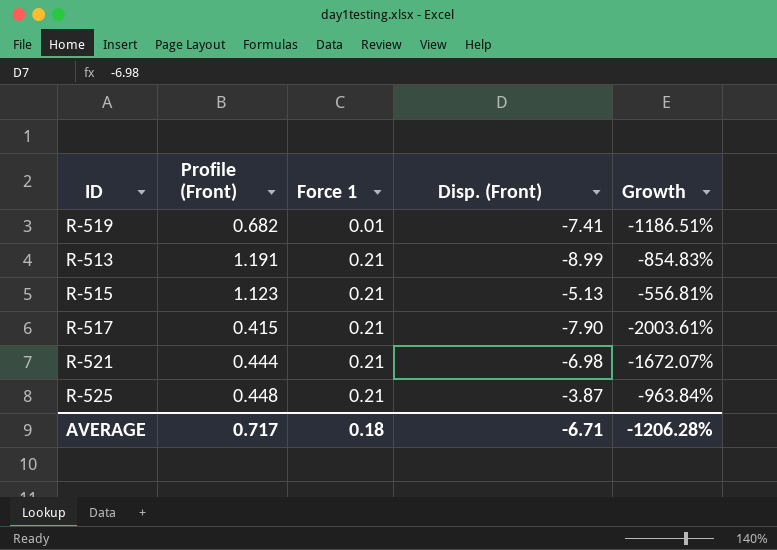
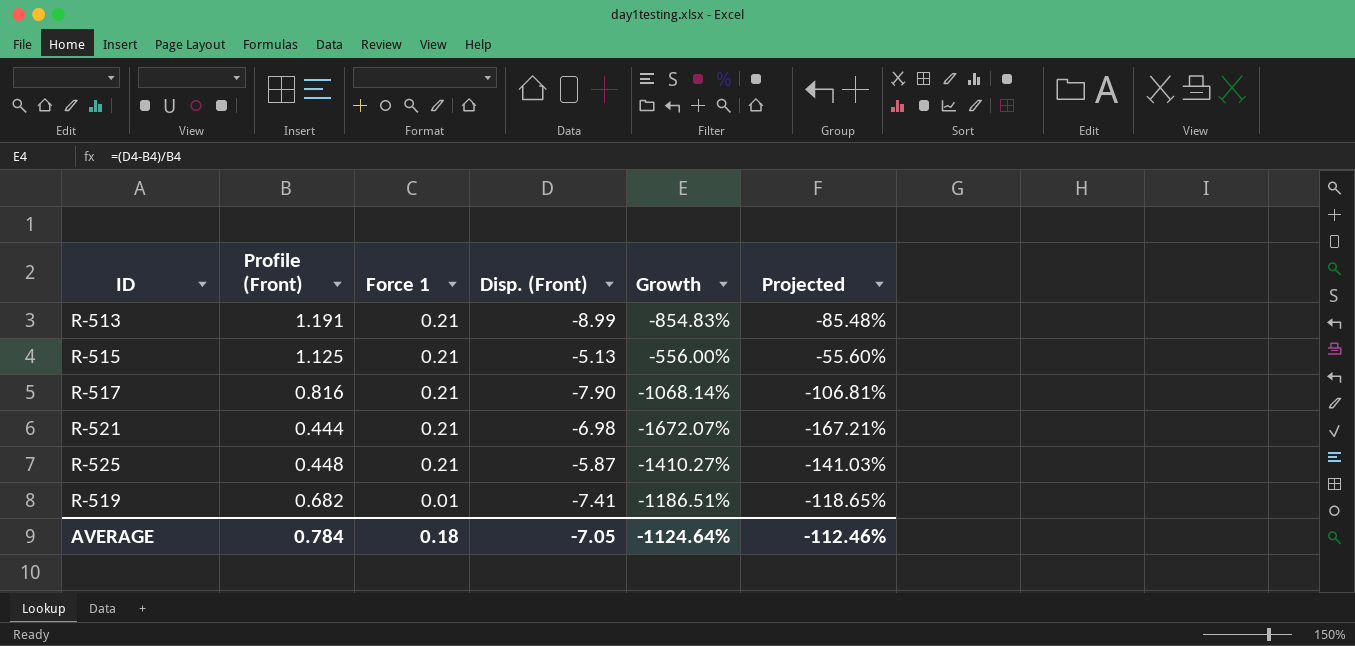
row order: Force 1 ascending -> Force 1 descending
column Projected | formula: none -> [Growth] * 0.1
R-515 | Profile (Front): 1.123 -> 1.125
R-515 | Growth: -556.81% -> -556.00%
R-517 | Profile (Front): 0.415 -> 0.816
R-517 | Growth: -2003.61% -> -1068.14%
R-525 | Disp. (Front): -3.87 -> -5.87
R-525 | Growth: -963.84% -> -1410.27%
AVERAGE | Profile (Front): 0.717 -> 0.784
AVERAGE | Disp. (Front): -6.71 -> -7.05
AVERAGE | Growth: -1206.28% -> -1124.64%

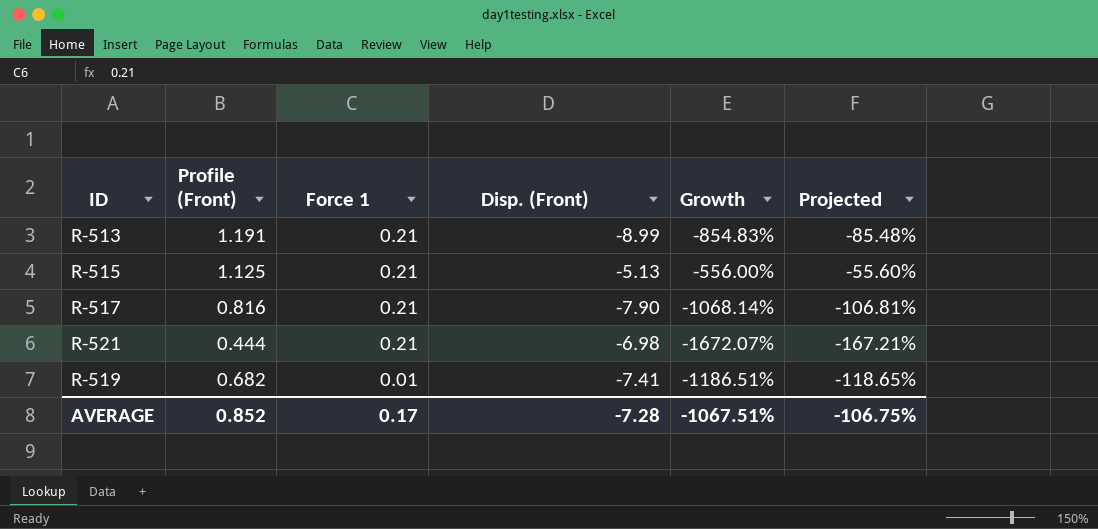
row R-525: 0.448 | 0.21 | -5.87 | -1410.27% | -141.03% -> none
AVERAGE | Profile (Front): 0.784 -> 0.852
AVERAGE | Force 1: 0.18 -> 0.17
AVERAGE | Disp. (Front): -7.05 -> -7.28
AVERAGE | Growth: -1124.64% -> -1067.51%
AVERAGE | Projected: -112.46% -> -106.75%

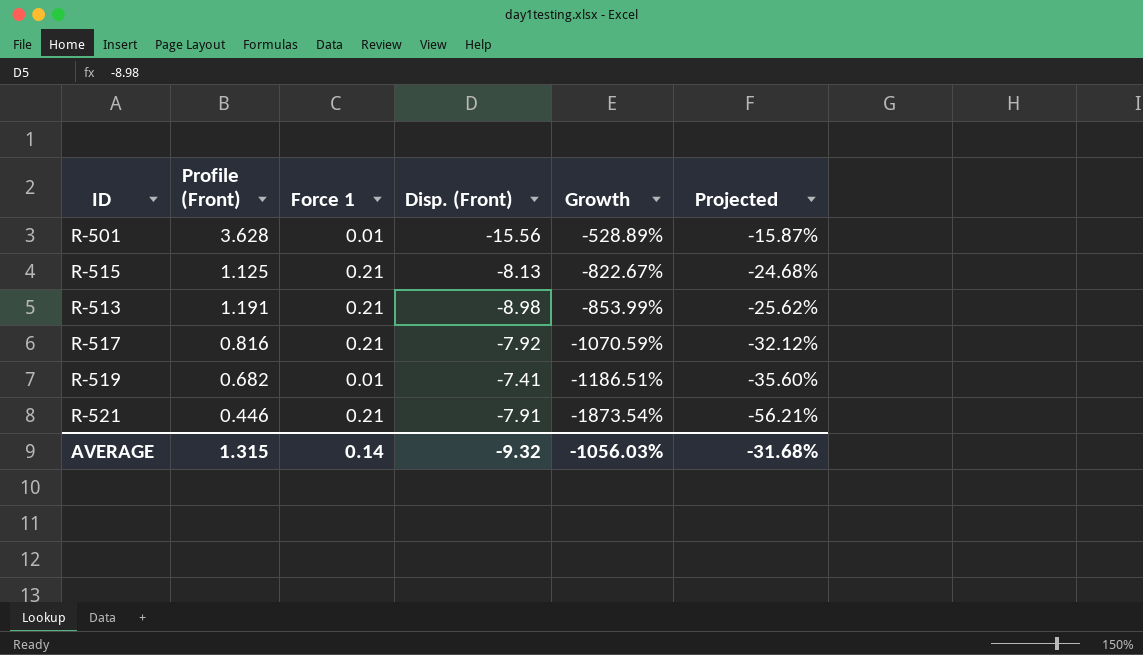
row order: Force 1 descending -> Growth descending
column Projected | formula: [Growth] * 0.1 -> [Growth] * 0.03
row R-501: none -> 3.628 | 0.01 | -15.56 | -528.89% | -15.87%
R-515 | Disp. (Front): -5.13 -> -8.13
R-515 | Growth: -556.00% -> -822.67%
R-513 | Disp. (Front): -8.99 -> -8.98
R-513 | Growth: -854.83% -> -853.99%
R-517 | Disp. (Front): -7.90 -> -7.92
R-517 | Growth: -1068.14% -> -1070.59%
R-521 | Profile (Front): 0.444 -> 0.446
R-521 | Disp. (Front): -6.98 -> -7.91
R-521 | Growth: -1672.07% -> -1873.54%
AVERAGE | Profile (Front): 0.852 -> 1.315
AVERAGE | Force 1: 0.17 -> 0.14
AVERAGE | Disp. (Front): -7.28 -> -9.32
AVERAGE | Growth: -1067.51% -> -1056.03%
AVERAGE | Projected: -106.75% -> -31.68%

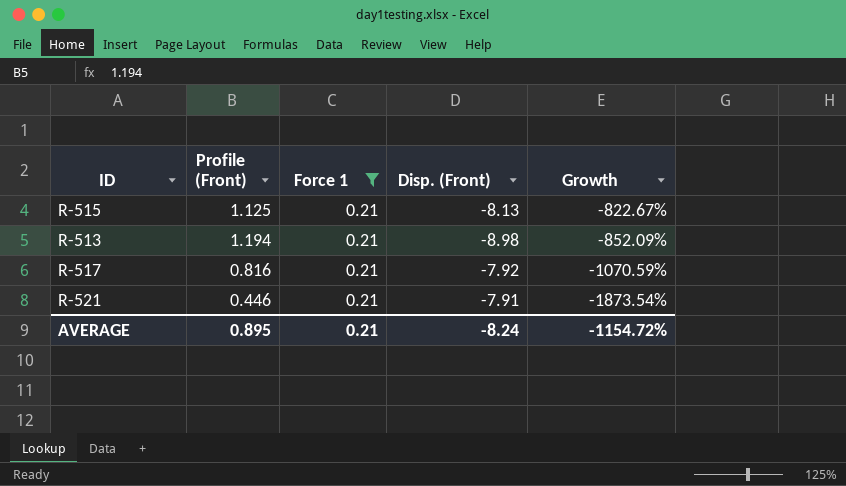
filter: none -> Force 1 = 0.21
column Projected | formula: [Growth] * 0.03 -> none
R-513 | Profile (Front): 1.191 -> 1.194
R-513 | Growth: -853.99% -> -852.09%
AVERAGE | Profile (Front): 1.315 -> 0.895
AVERAGE | Force 1: 0.14 -> 0.21
AVERAGE | Disp. (Front): -9.32 -> -8.24
AVERAGE | Growth: -1056.03% -> -1154.72%

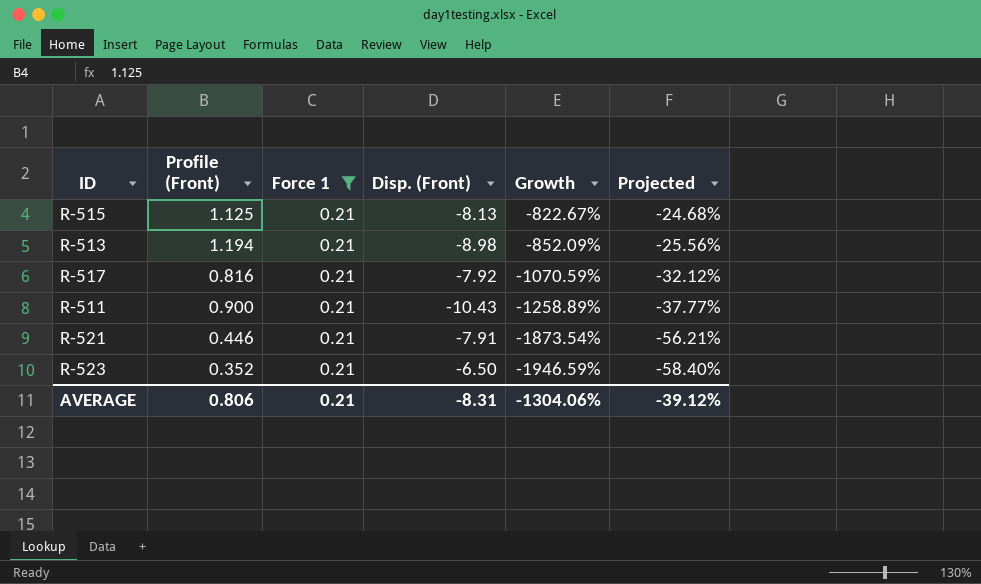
column Projected | formula: none -> [Growth] * 0.03
row R-511: none -> 0.900 | 0.21 | -10.43 | -1258.89% | -37.77%
row R-523: none -> 0.352 | 0.21 | -6.50 | -1946.59% | -58.40%
AVERAGE | Profile (Front): 0.895 -> 0.806
AVERAGE | Disp. (Front): -8.24 -> -8.31
AVERAGE | Growth: -1154.72% -> -1304.06%

